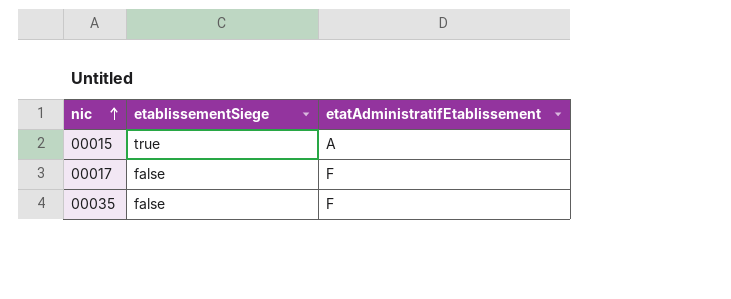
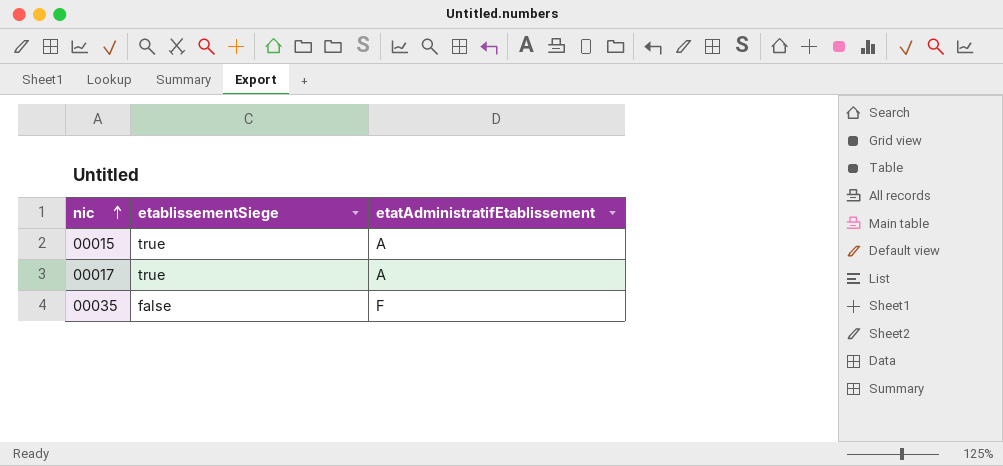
00017 | etablissementSiege: false -> true
00017 | etatAdministratifEtablissement: F -> A

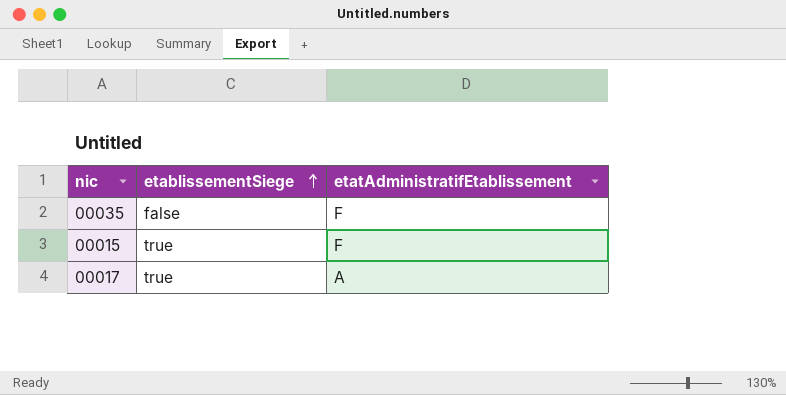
row order: nic ascending -> etablissementSiege ascending
00015 | etatAdministratifEtablissement: A -> F

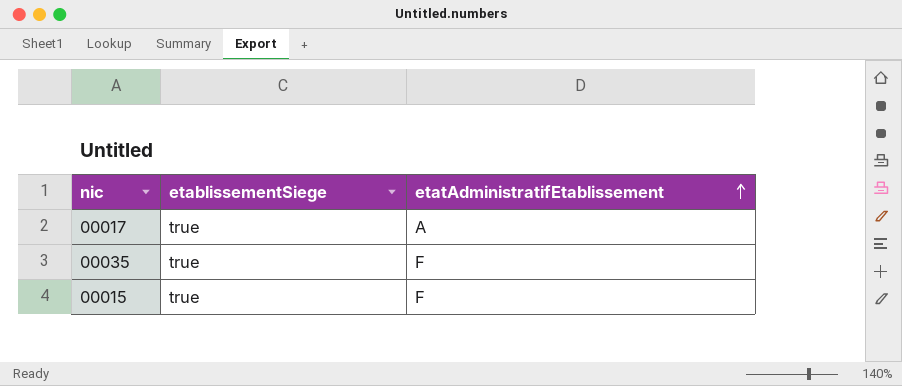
row order: etablissementSiege ascending -> etatAdministratifEtablissement ascending
00035 | etablissementSiege: false -> true

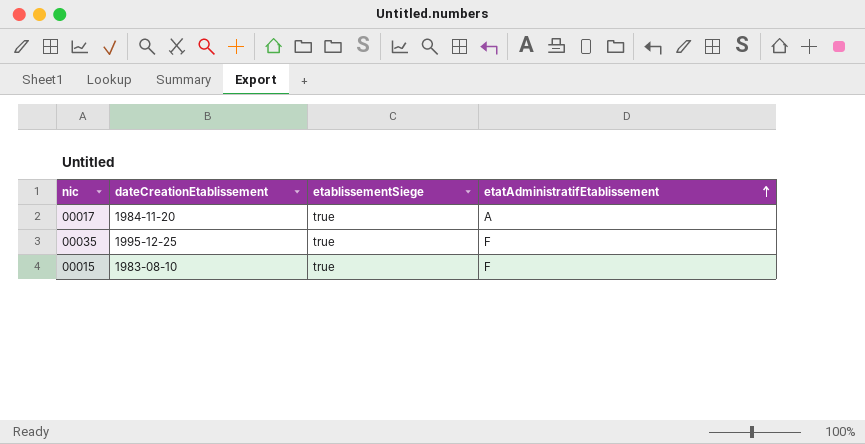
column dateCreationEtablissement | position: none -> 2

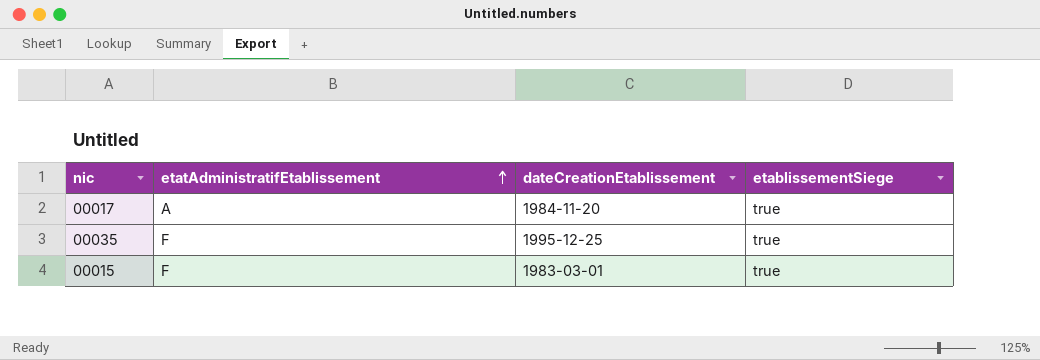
column etatAdministratifEtablissement | position: 4 -> 2
00015 | dateCreationEtablissement: 1983-08-10 -> 1983-03-01

